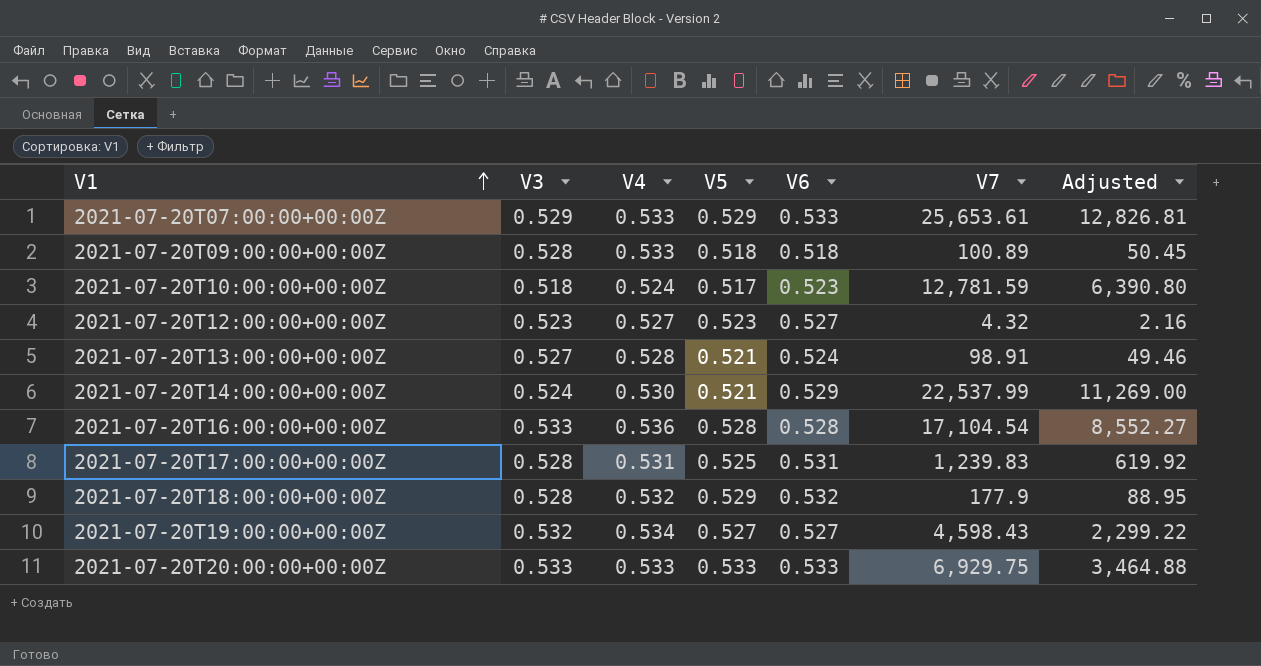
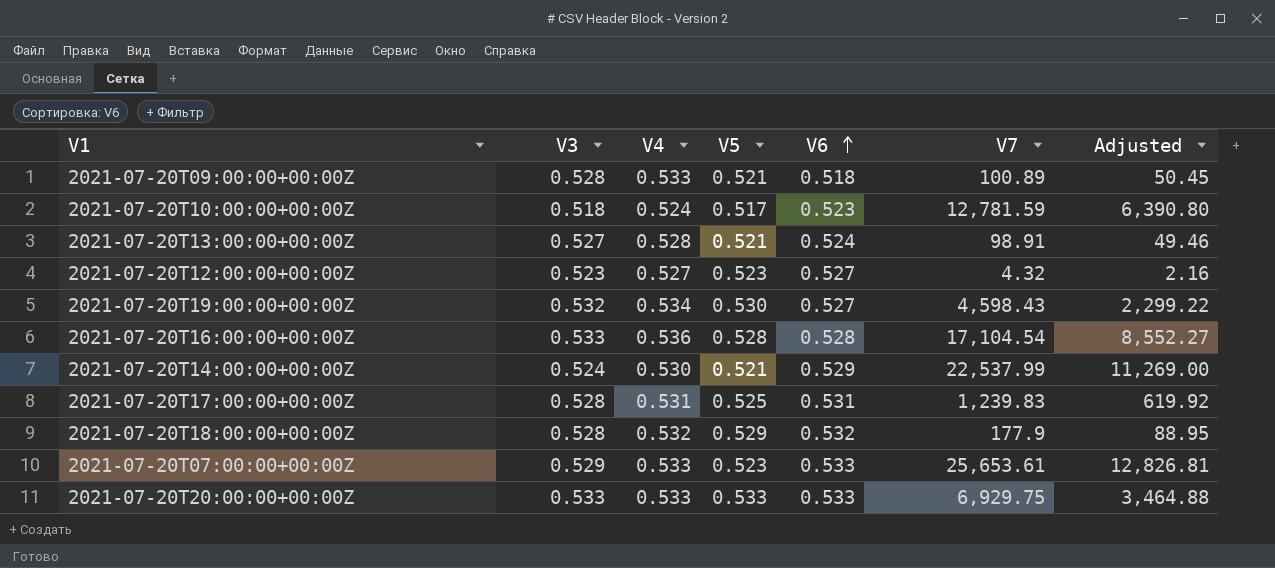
row order: V1 ascending -> V6 ascending
2021-07-20T09:00:00+00:00Z | V5: 0.518 -> 0.521
2021-07-20T19:00:00+00:00Z | V5: 0.527 -> 0.530
2021-07-20T07:00:00+00:00Z | V5: 0.529 -> 0.523

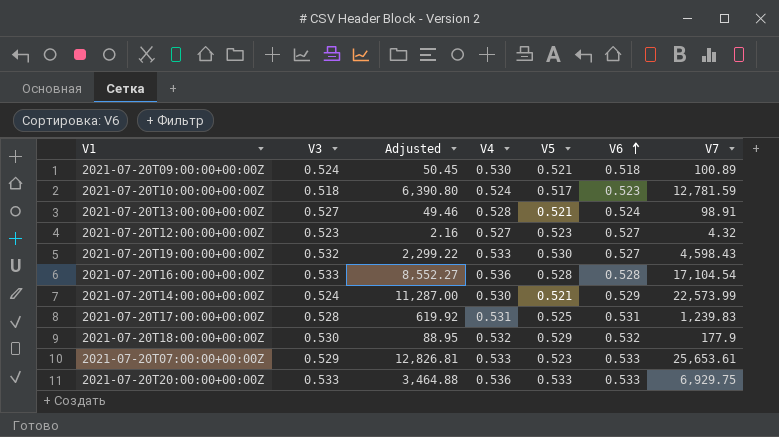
column Adjusted | position: 7 -> 3
2021-07-20T09:00:00+00:00Z | V3: 0.528 -> 0.524
2021-07-20T09:00:00+00:00Z | V4: 0.533 -> 0.530
2021-07-20T19:00:00+00:00Z | V4: 0.534 -> 0.533
2021-07-20T14:00:00+00:00Z | Adjusted: 11,269.00 -> 11,287.00
2021-07-20T14:00:00+00:00Z | V7: 22,537.99 -> 22,573.99
2021-07-20T18:00:00+00:00Z | V3: 0.528 -> 0.530
2021-07-20T20:00:00+00:00Z | V4: 0.533 -> 0.536

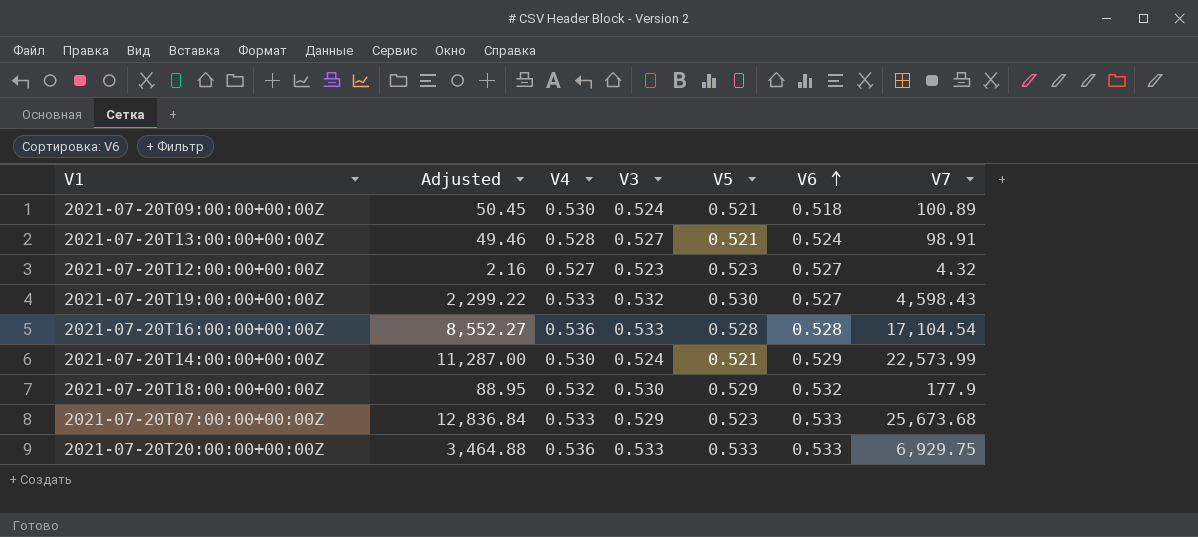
column V3 | position: 2 -> 4
row 2021-07-20T10:00:00+00:00Z: 0.518 | 6,390.80 | 0.524 | 0.517 | 0.523 | 12,781.59 -> none
row 2021-07-20T17:00:00+00:00Z: 0.528 | 619.92 | 0.531 | 0.525 | 0.531 | 1,239.83 -> none
2021-07-20T07:00:00+00:00Z | Adjusted: 12,826.81 -> 12,836.84
2021-07-20T07:00:00+00:00Z | V7: 25,653.61 -> 25,673.68

